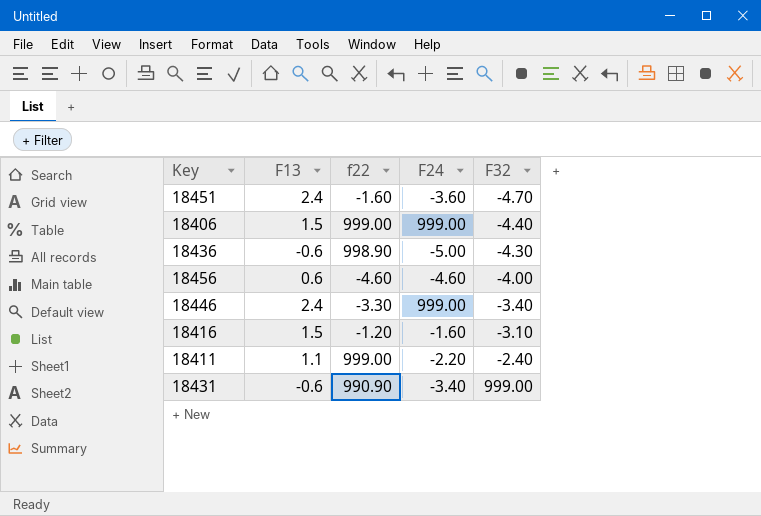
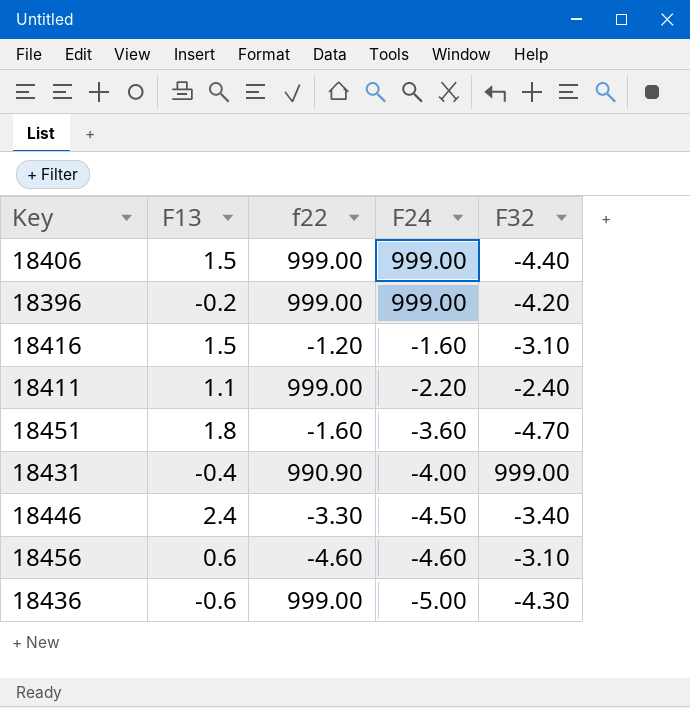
row order: F32 ascending -> F24 descending
row 18396: none -> -0.2 | 999.00 | 999.00 | -4.20
18451 | F13: 2.4 -> 1.8
18431 | F13: -0.6 -> -0.4
18431 | F24: -3.40 -> -4.00
18446 | F24: 999.00 -> -4.50
18456 | F32: -4.00 -> -3.10
18436 | f22: 998.90 -> 999.00

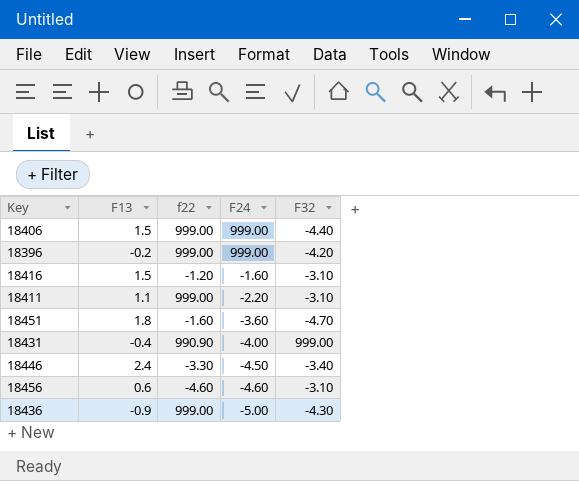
18411 | F32: -2.40 -> -3.10
18436 | F13: -0.6 -> -0.9

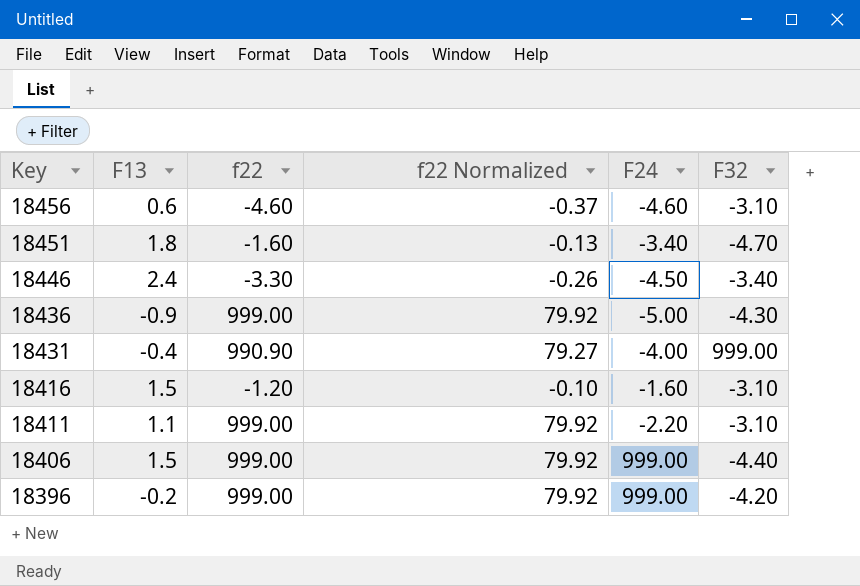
row order: F24 descending -> Key descending
column f22 Normalized | formula: none -> [f22] * 0.08
18451 | F24: -3.60 -> -3.40

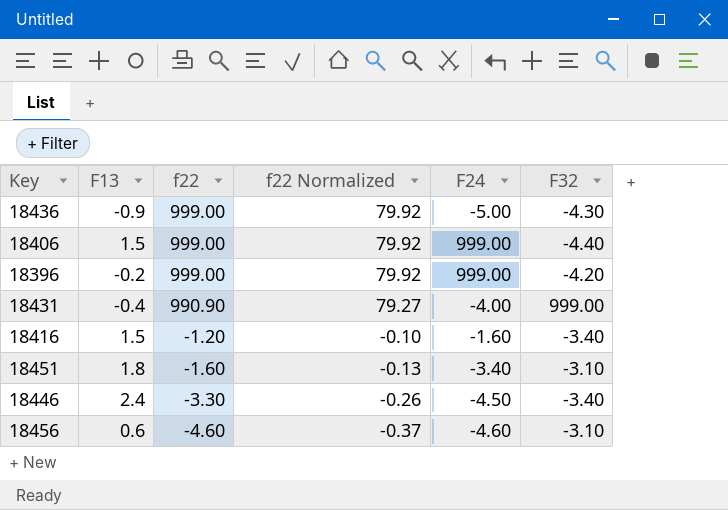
row order: Key descending -> f22 descending
row 18411: 1.1 | 999.00 | 79.92 | -2.20 | -3.10 -> none
18416 | F32: -3.10 -> -3.40
18451 | F32: -4.70 -> -3.10

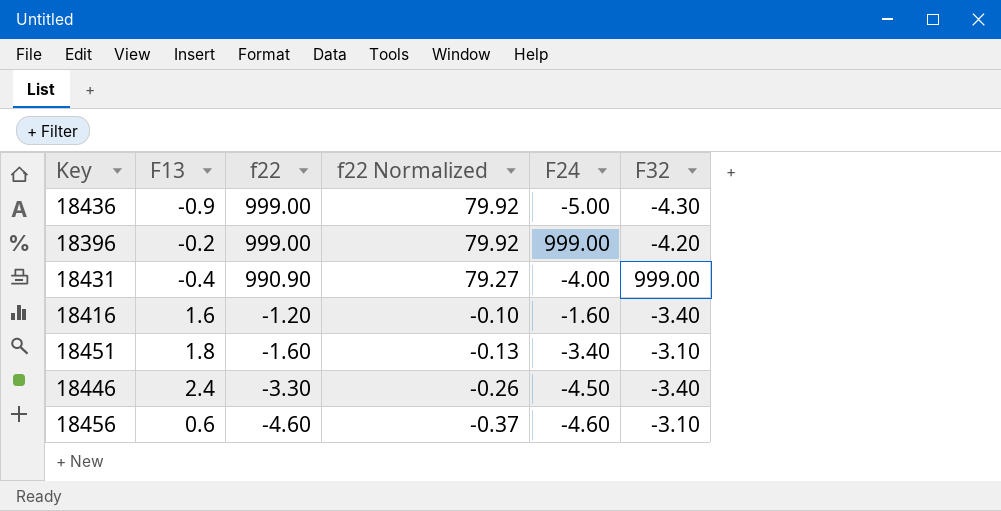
row 18406: 1.5 | 999.00 | 79.92 | 999.00 | -4.40 -> none
18416 | F13: 1.5 -> 1.6

